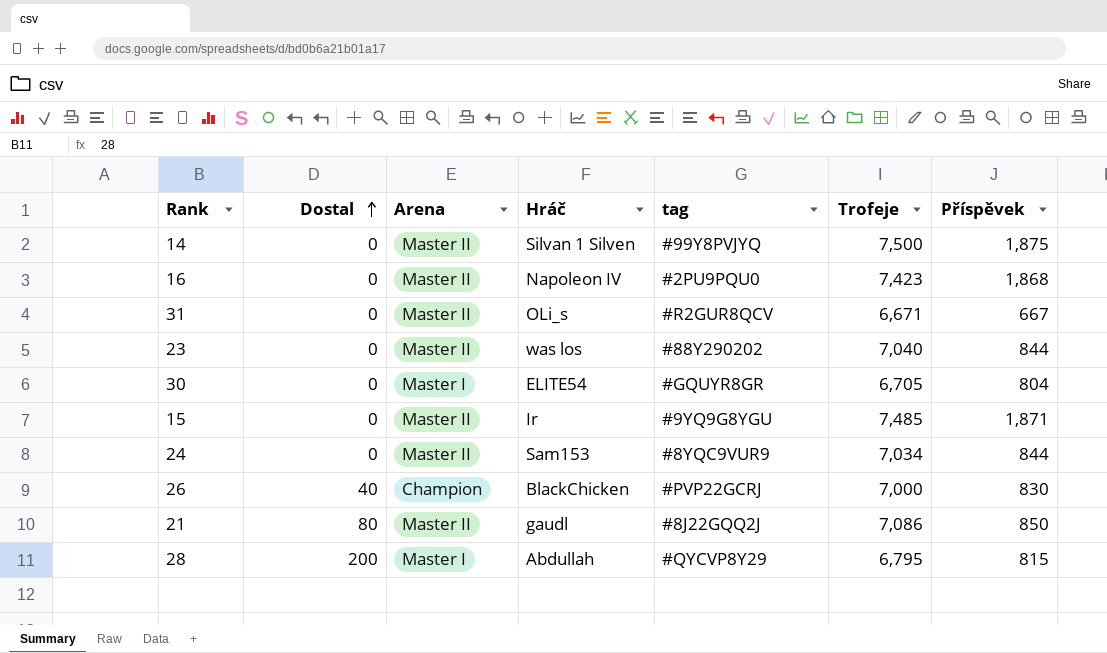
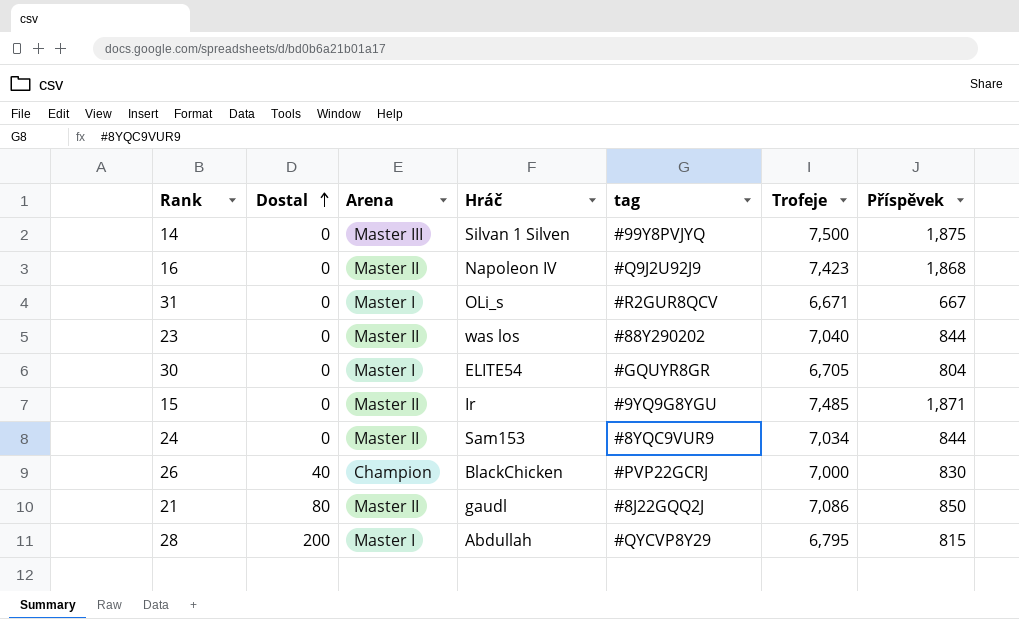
14 | Arena: Master II -> Master III
16 | tag: #2PU9PQU0 -> #Q9J2U92J9
31 | Arena: Master II -> Master I

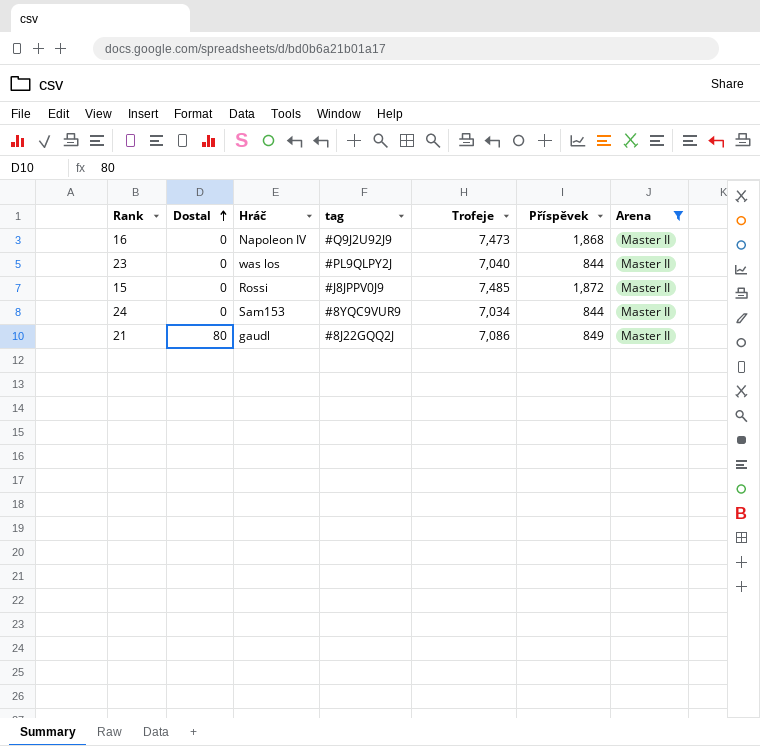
filter: none -> Arena = Master II
column Arena | position: 3 -> 7
16 | Trofeje: 7,423 -> 7,473
23 | tag: #88Y290202 -> #PL9QLPY2J
15 | Hráč: Ir -> Rossi
15 | tag: #9YQ9G8YGU -> #J8JPPV0J9
15 | Příspěvek: 1,871 -> 1,872
21 | Příspěvek: 850 -> 849

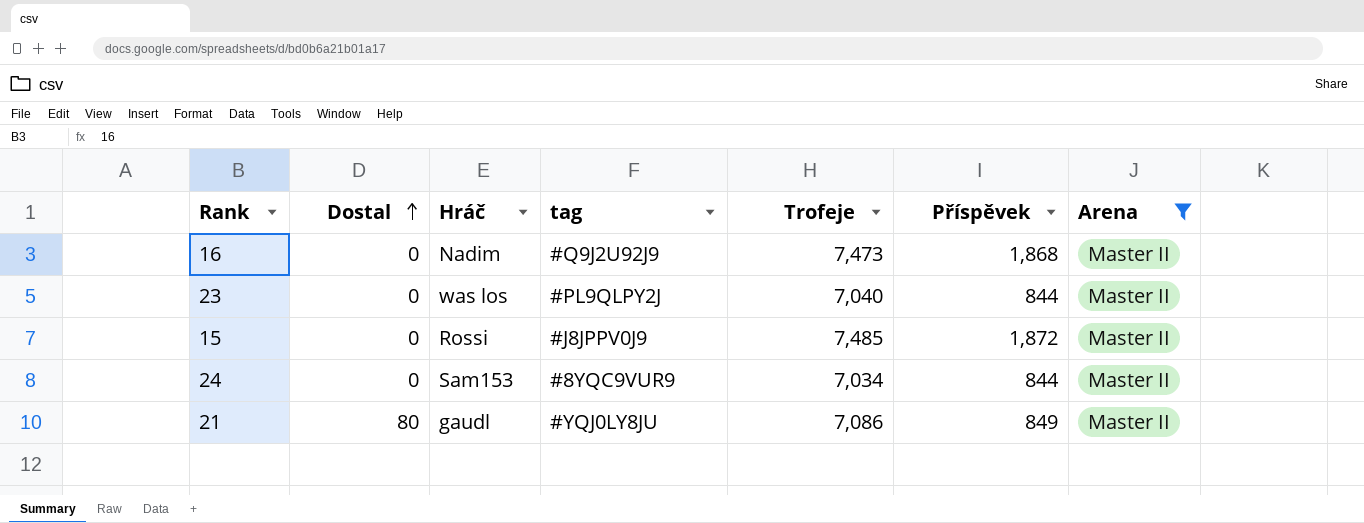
16 | Hráč: Napoleon IV -> Nadim
21 | tag: #8J22GQQ2J -> #YQJ0LY8JU

